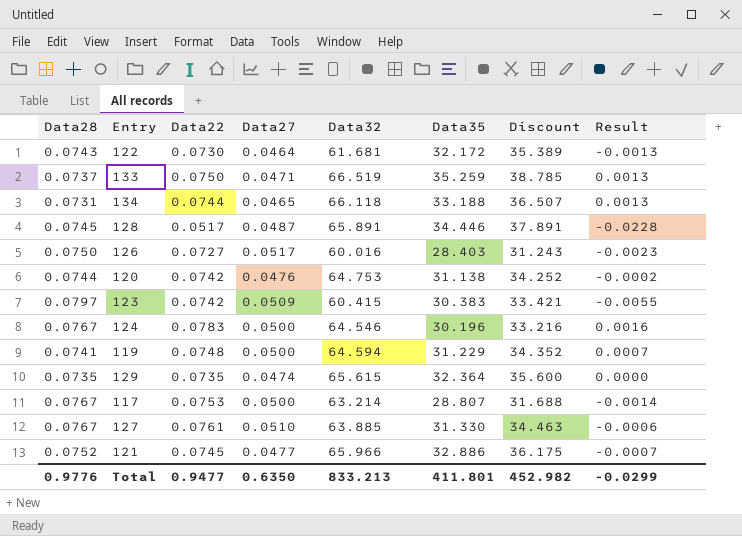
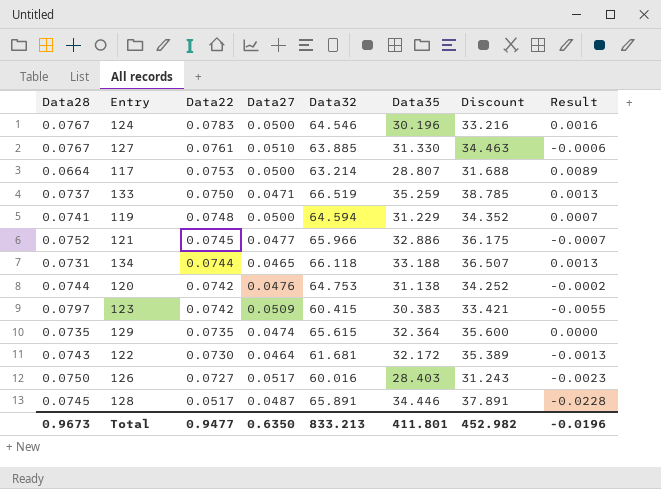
row order: none -> Data22 descending
117 | Data28: 0.0767 -> 0.0664
117 | Result: -0.0014 -> 0.0089
Total | Data28: 0.9776 -> 0.9673
Total | Result: -0.0299 -> -0.0196

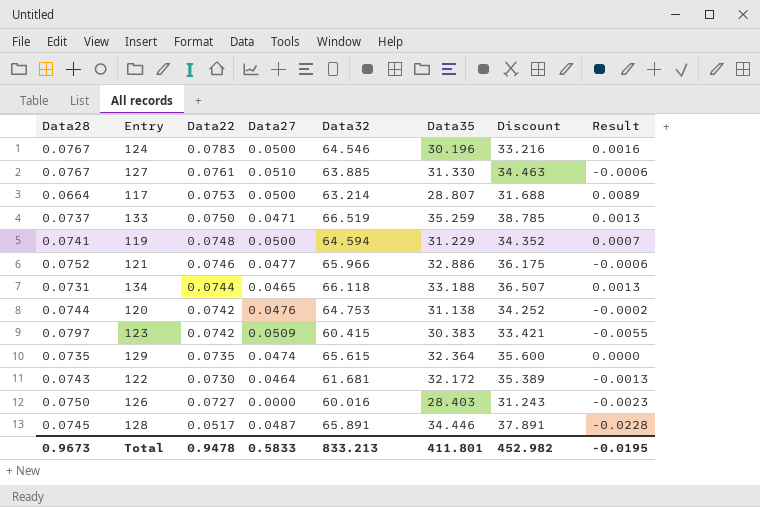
121 | Data22: 0.0745 -> 0.0746
121 | Result: -0.0007 -> -0.0006
126 | Data27: 0.0517 -> 0.0000
Total | Data22: 0.9477 -> 0.9478
Total | Data27: 0.6350 -> 0.5833
Total | Result: -0.0196 -> -0.0195

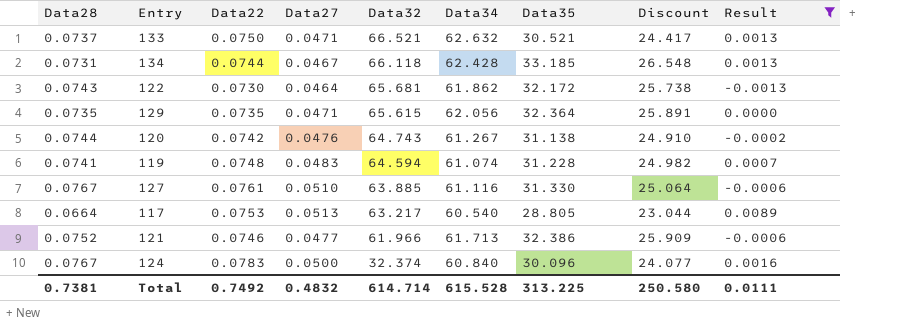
filter: none -> Result >= -0.0013
row order: Data22 descending -> Data32 descending
column Data34 | position: none -> 6
column Discount | formula: [Data35] * 1.1 -> [Data35] * 0.8
133 | Data32: 66.519 -> 66.521
133 | Data35: 35.259 -> 30.521
134 | Data27: 0.0465 -> 0.0467
134 | Data35: 33.188 -> 33.185
122 | Data32: 61.681 -> 65.681
129 | Data27: 0.0474 -> 0.0471
120 | Data32: 64.753 -> 64.743
119 | Data27: 0.0500 -> 0.0483
119 | Data35: 31.229 -> 31.228
117 | Data27: 0.0500 -> 0.0513
117 | Data32: 63.214 -> 63.217
117 | Data35: 28.807 -> 28.805
121 | Data32: 65.966 -> 61.966
121 | Data35: 32.886 -> 32.386
124 | Data32: 64.546 -> 32.374
124 | Data35: 30.196 -> 30.096
Total | Data28: 0.9673 -> 0.7381
Total | Data22: 0.9478 -> 0.7492
Total | Data27: 0.5833 -> 0.4832
Total | Data32: 833.213 -> 614.714
Total | Data35: 411.801 -> 313.225
Total | Discount: 452.982 -> 250.580
Total | Result: -0.0195 -> 0.0111

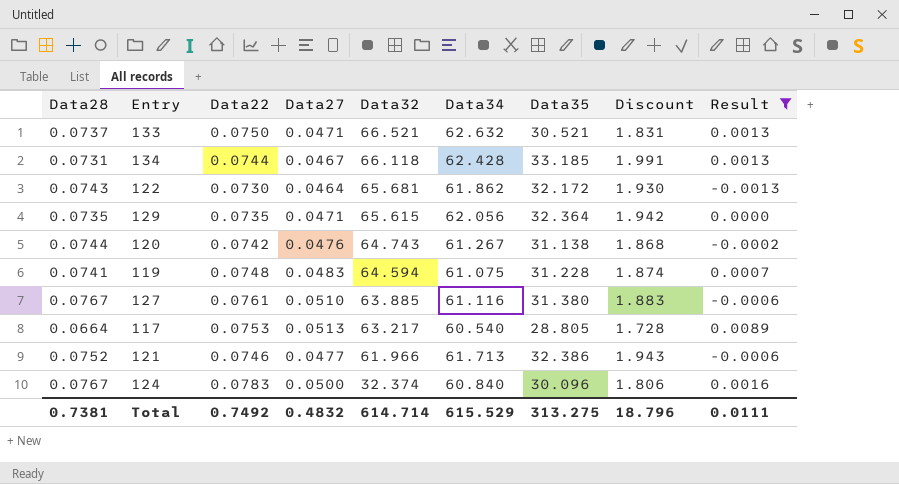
column Discount | formula: [Data35] * 0.8 -> [Data35] * 0.06
119 | Data34: 61.074 -> 61.075
127 | Data35: 31.330 -> 31.380
Total | Data34: 615.528 -> 615.529
Total | Data35: 313.225 -> 313.275
Total | Discount: 250.580 -> 18.796

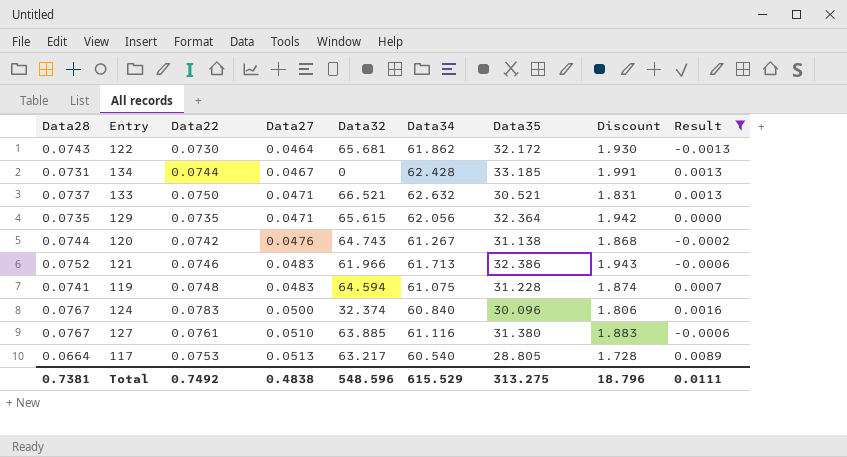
row order: Data32 descending -> Data27 ascending
134 | Data32: 66.118 -> 0
121 | Data27: 0.0477 -> 0.0483
Total | Data27: 0.4832 -> 0.4838
Total | Data32: 614.714 -> 548.596

